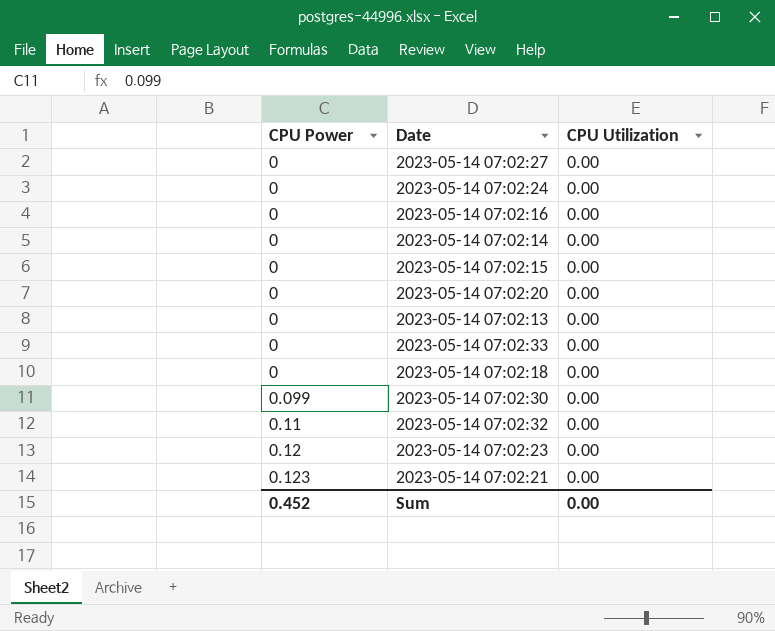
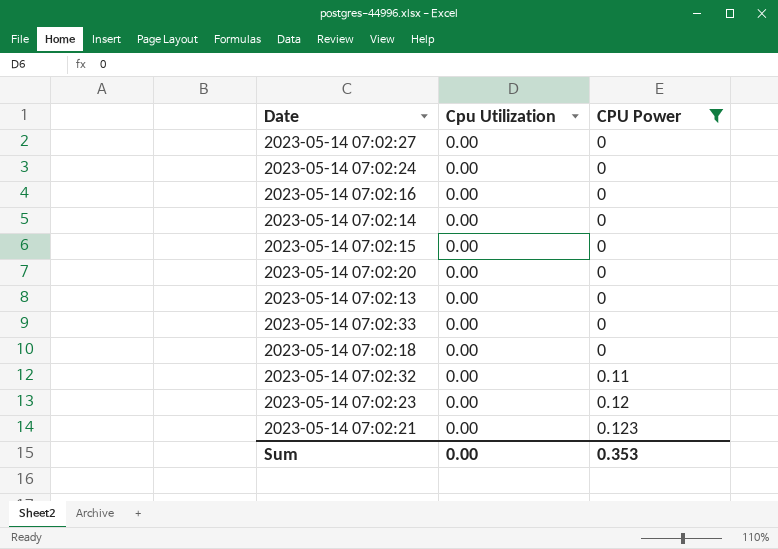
filter: none -> CPU Power != 0.099
column name: CPU Utilization -> Cpu Utilization
column CPU Power | position: 1 -> 3
Sum | CPU Power: 0.452 -> 0.353

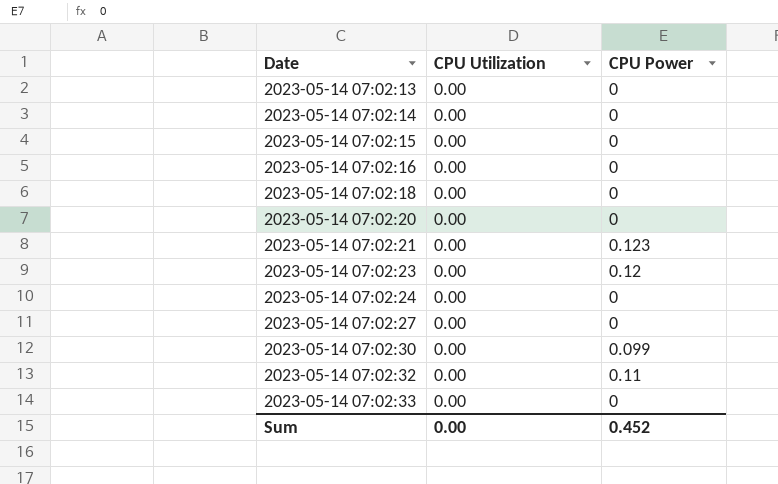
filter: CPU Power != 0.099 -> none
row order: CPU Power ascending -> Date ascending
column name: Cpu Utilization -> CPU Utilization
Sum | CPU Power: 0.353 -> 0.452

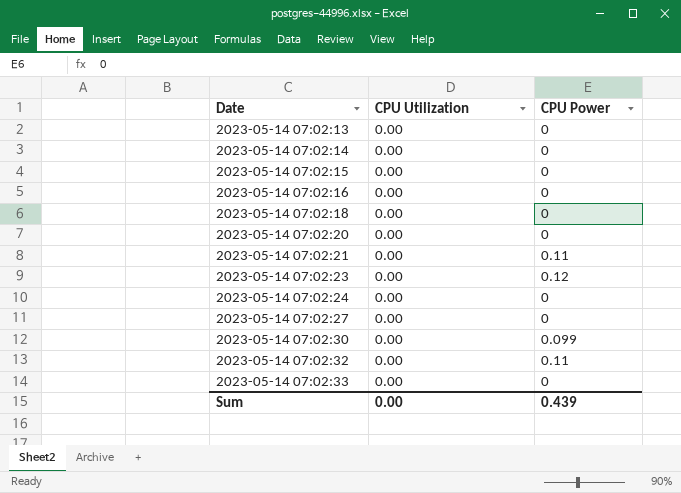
2023-05-14 07:02:21 | CPU Power: 0.123 -> 0.11
Sum | CPU Power: 0.452 -> 0.439

